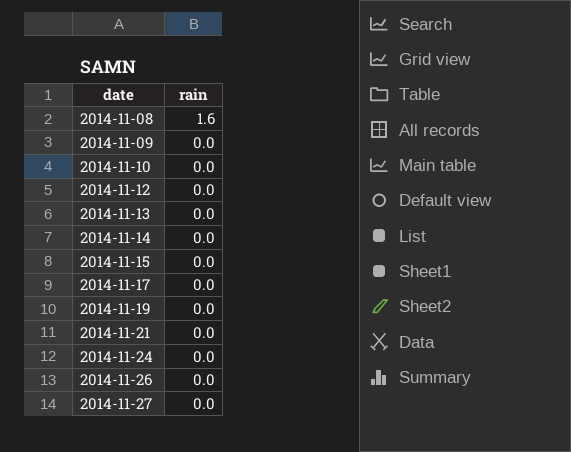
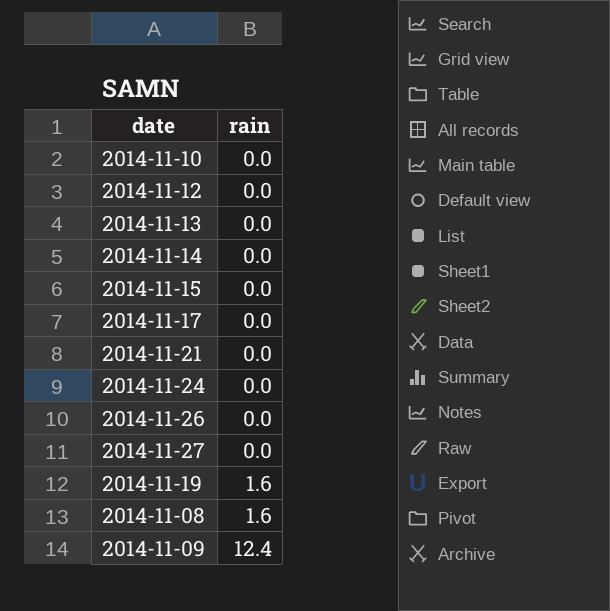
row order: date ascending -> rain ascending
2014-11-19 | rain: 0.0 -> 1.6
2014-11-09 | rain: 0.0 -> 12.4

